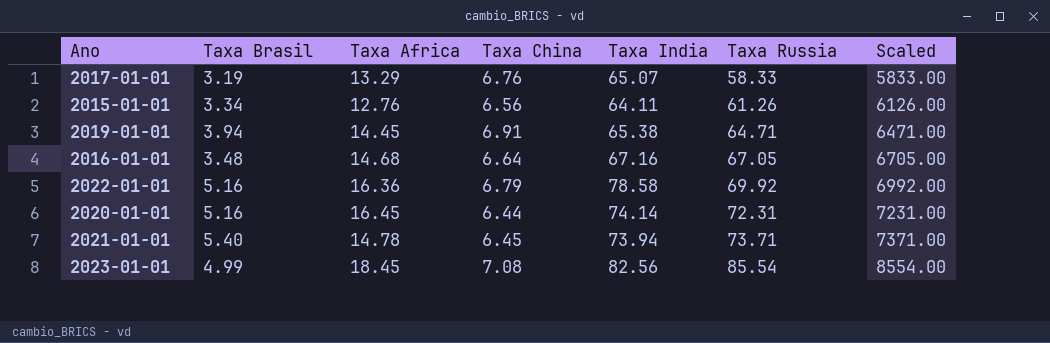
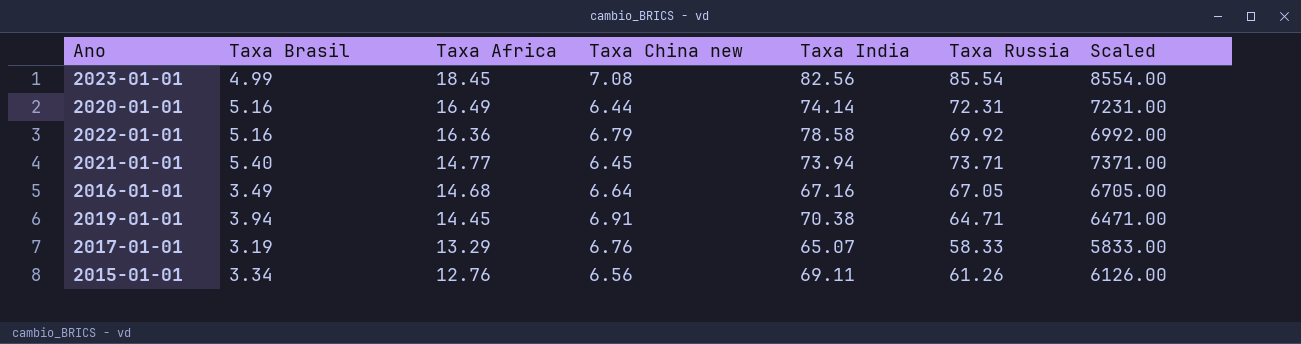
row order: Taxa Russia ascending -> Taxa Africa descending
column name: Taxa China -> Taxa China new
2020-01-01 | Taxa Africa: 16.45 -> 16.49
2021-01-01 | Taxa Africa: 14.78 -> 14.77
2016-01-01 | Taxa Brasil: 3.48 -> 3.49
2019-01-01 | Taxa India: 65.38 -> 70.38
2015-01-01 | Taxa India: 64.11 -> 69.11

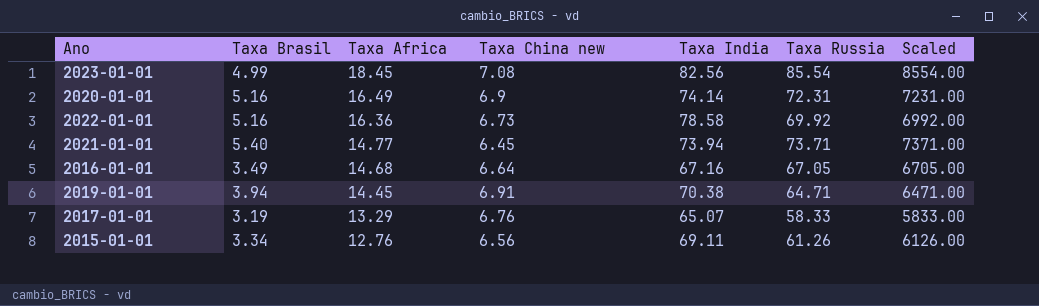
2020-01-01 | Taxa China new: 6.44 -> 6.9
2022-01-01 | Taxa China new: 6.79 -> 6.73

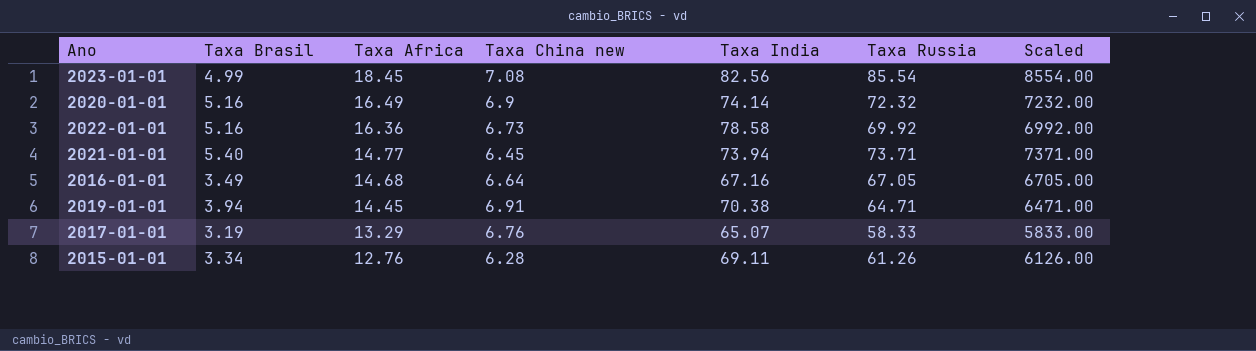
2020-01-01 | Taxa Russia: 72.31 -> 72.32
2020-01-01 | Scaled: 7231.00 -> 7232.00
2015-01-01 | Taxa China new: 6.56 -> 6.28

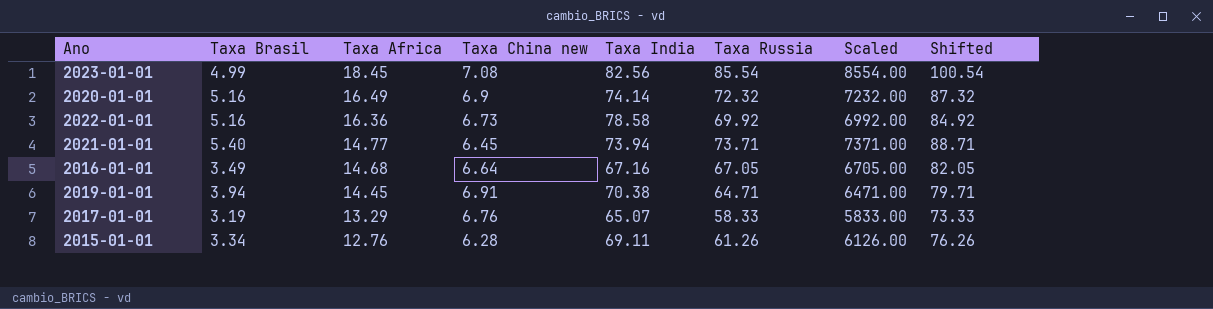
column Shifted | formula: none -> [Taxa Russia] + 15

